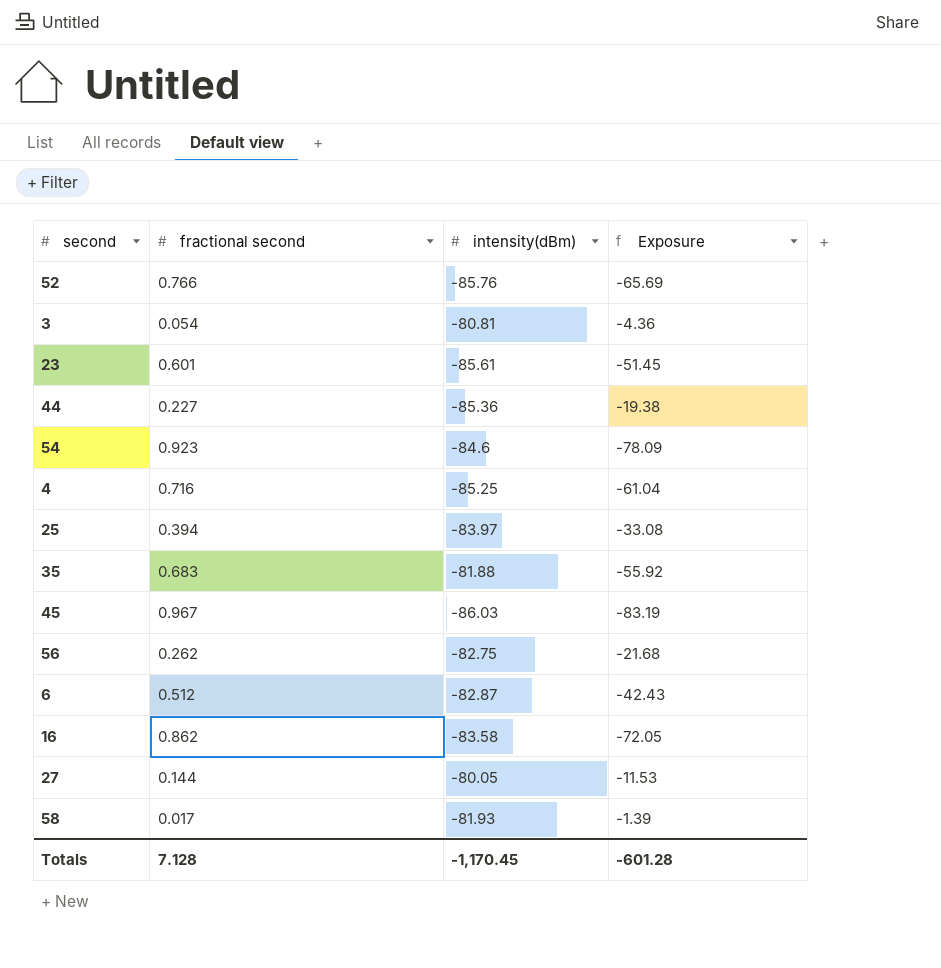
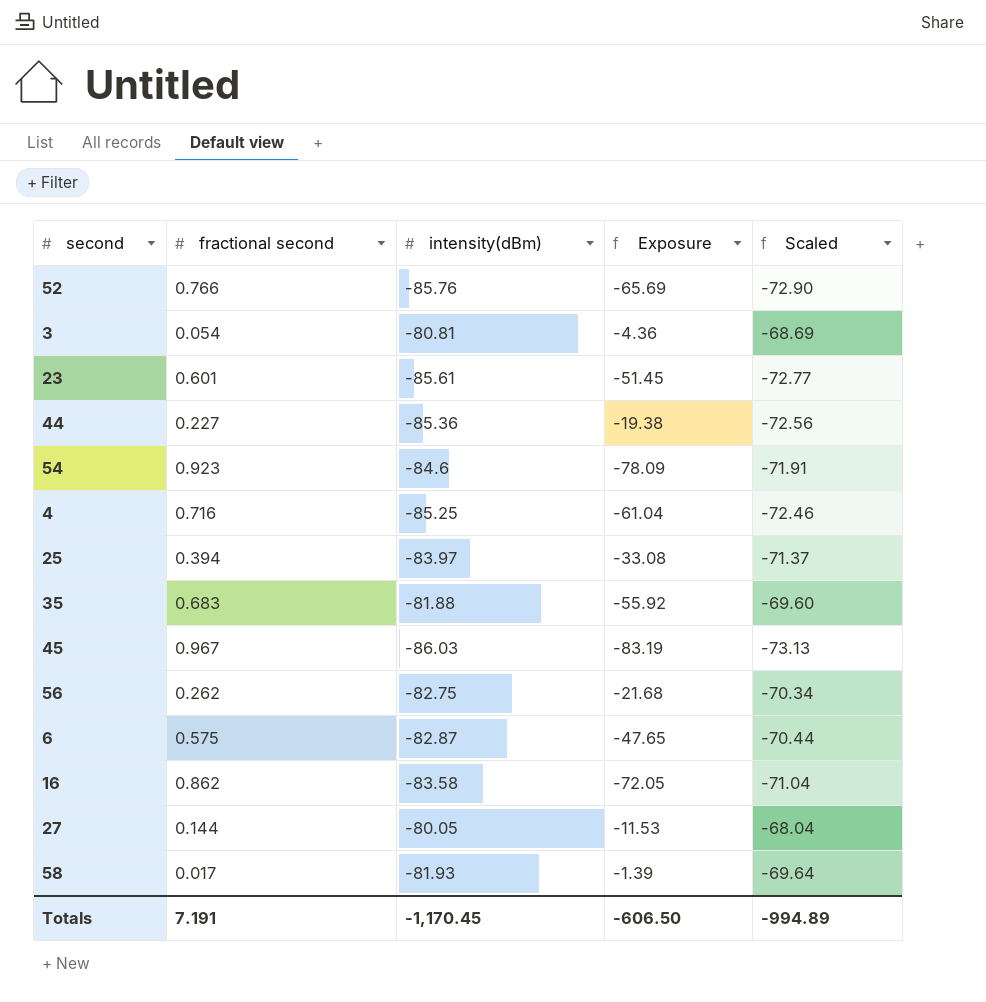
column Scaled | formula: none -> [intensity(dBm)] * 0.85
6 | fractional second: 0.512 -> 0.575
6 | Exposure: -42.43 -> -47.65
Totals | fractional second: 7.128 -> 7.191
Totals | Exposure: -601.28 -> -606.50

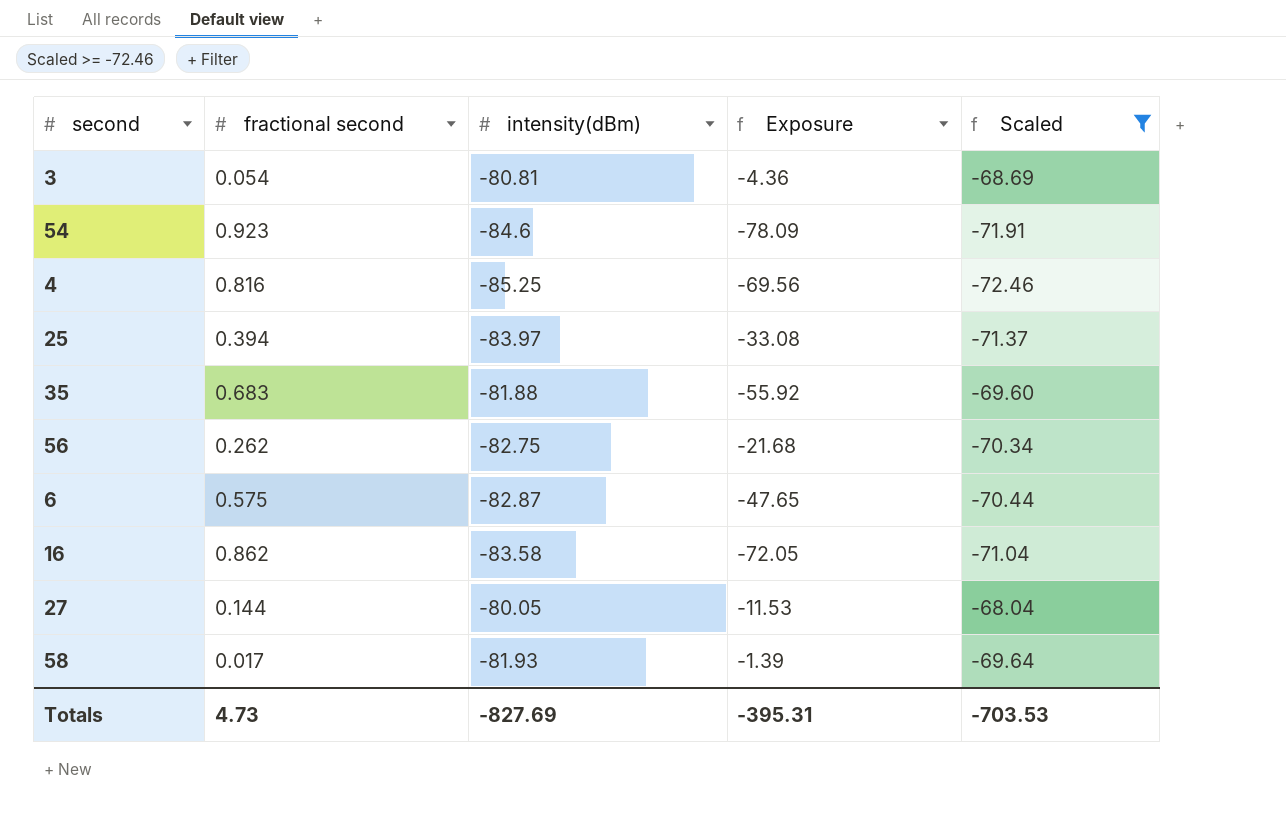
filter: none -> Scaled >= -72.46
4 | fractional second: 0.716 -> 0.816
4 | Exposure: -61.04 -> -69.56
Totals | fractional second: 7.191 -> 4.73
Totals | intensity(dBm): -1,170.45 -> -827.69
Totals | Exposure: -606.50 -> -395.31
Totals | Scaled: -994.89 -> -703.53

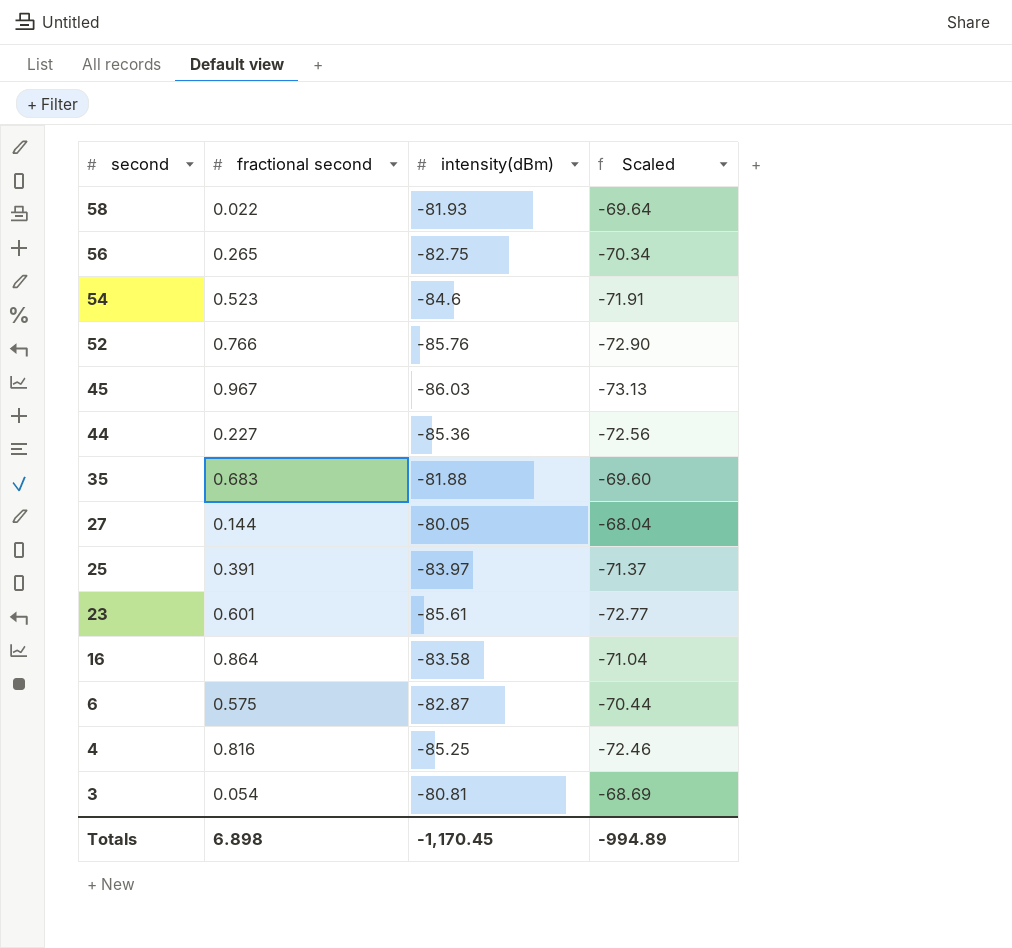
filter: Scaled >= -72.46 -> none
row order: none -> second descending
column Exposure | formula: [fractional second] * [intensity(dBm)] -> none
58 | fractional second: 0.017 -> 0.022
56 | fractional second: 0.262 -> 0.265
54 | fractional second: 0.923 -> 0.523
25 | fractional second: 0.394 -> 0.391
16 | fractional second: 0.862 -> 0.864
Totals | fractional second: 4.73 -> 6.898
Totals | intensity(dBm): -827.69 -> -1,170.45
Totals | Scaled: -703.53 -> -994.89

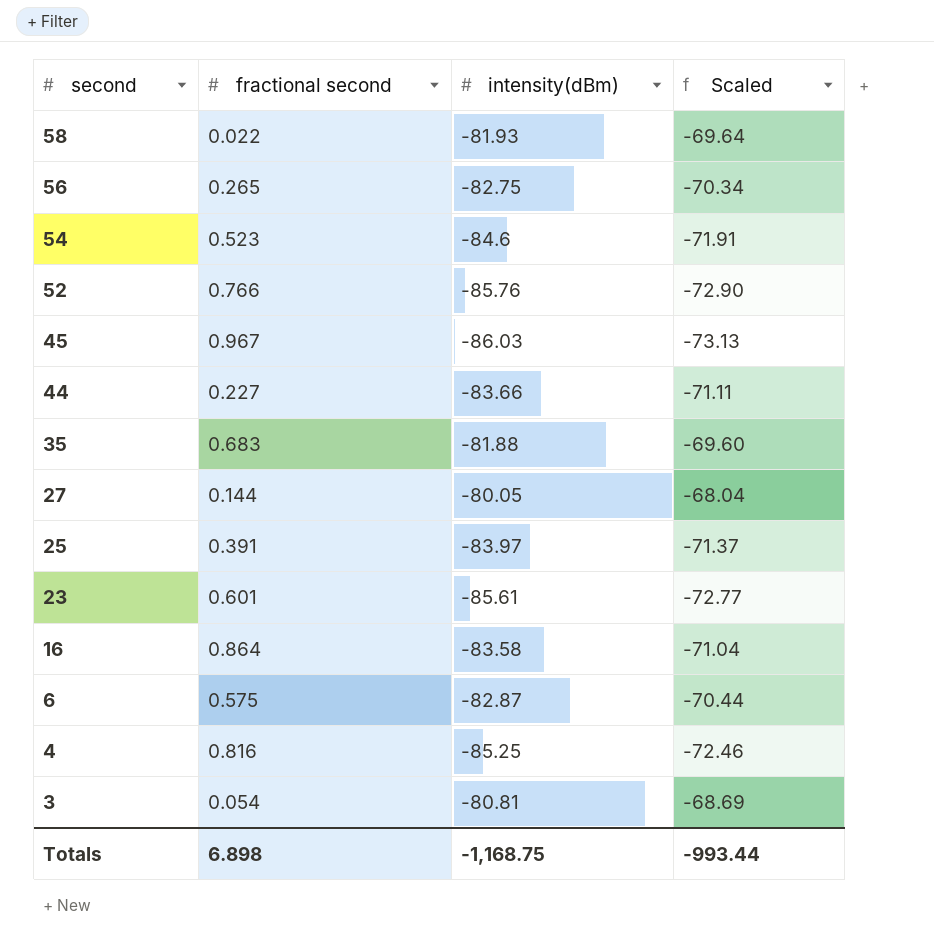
44 | intensity(dBm): -85.36 -> -83.66
44 | Scaled: -72.56 -> -71.11
Totals | intensity(dBm): -1,170.45 -> -1,168.75
Totals | Scaled: -994.89 -> -993.44

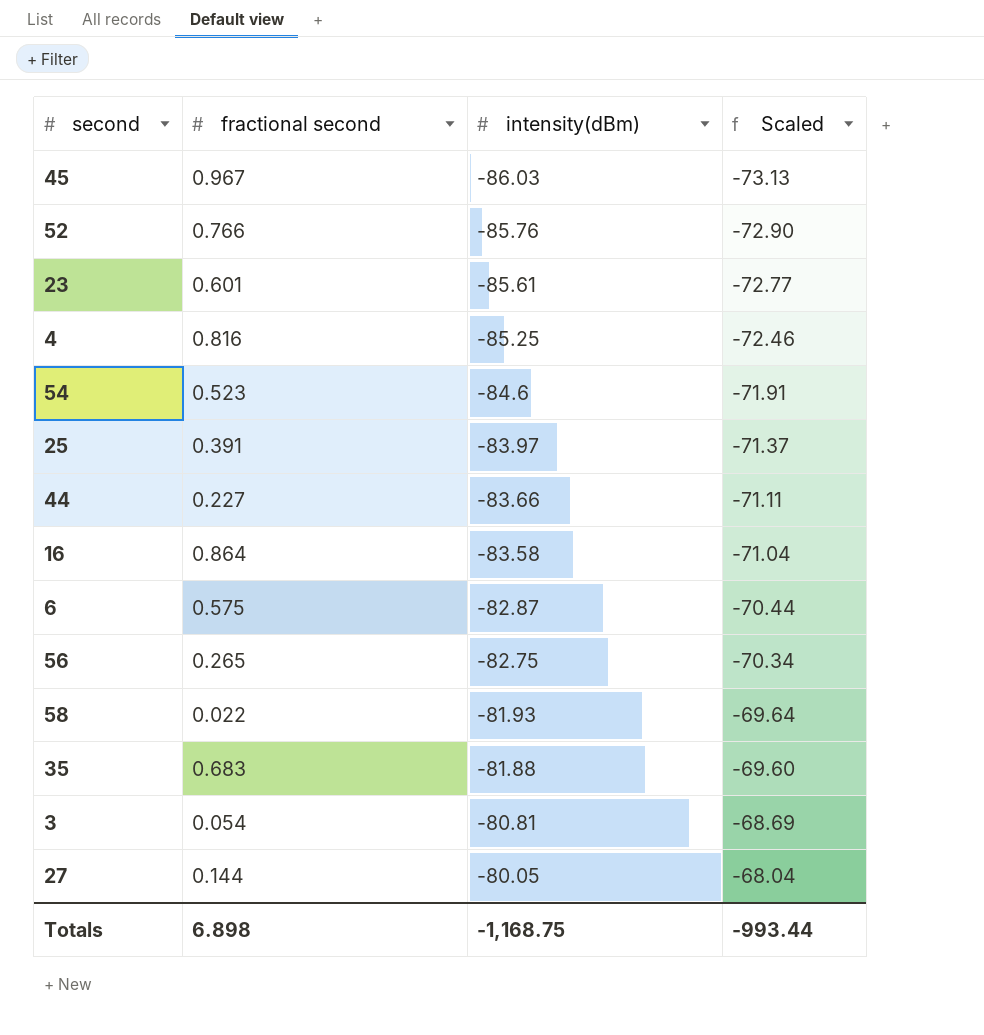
row order: second descending -> intensity(dBm) ascending

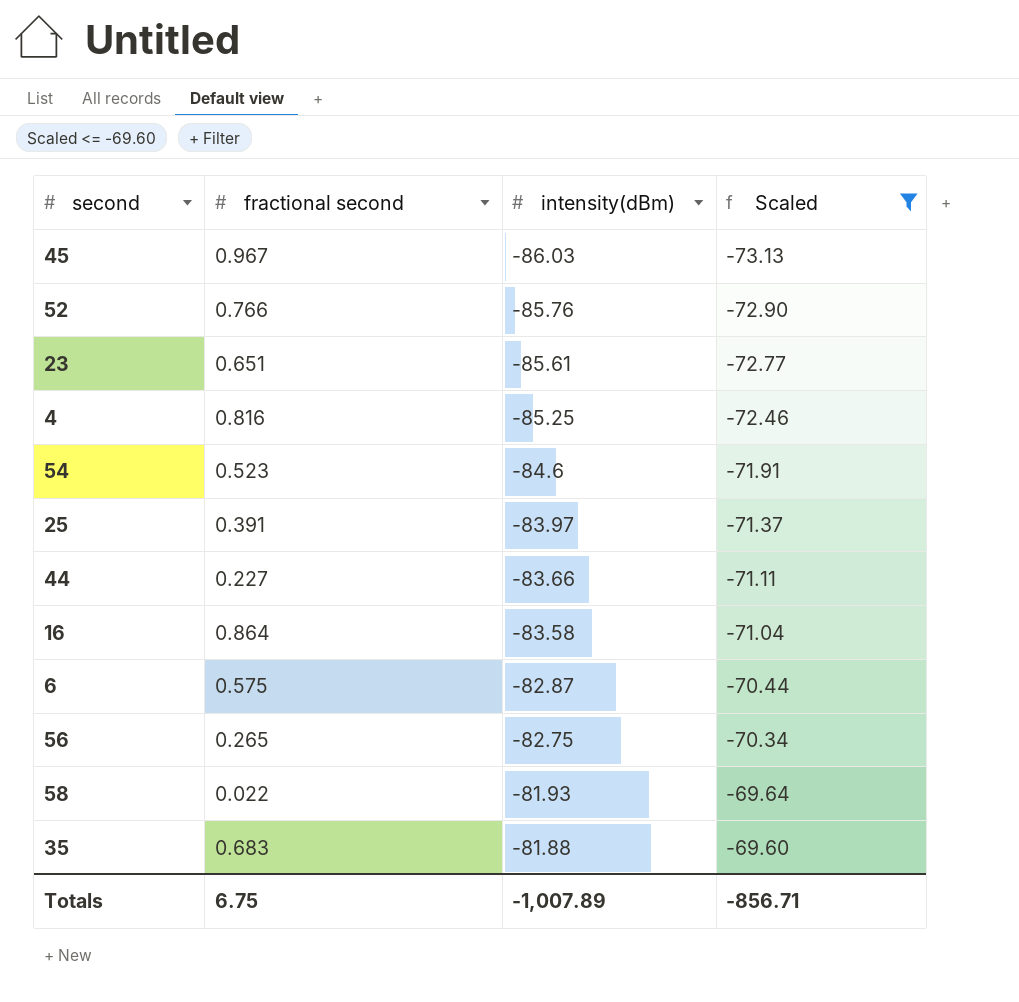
filter: none -> Scaled <= -69.60
23 | fractional second: 0.601 -> 0.651
Totals | fractional second: 6.898 -> 6.75
Totals | intensity(dBm): -1,168.75 -> -1,007.89
Totals | Scaled: -993.44 -> -856.71

